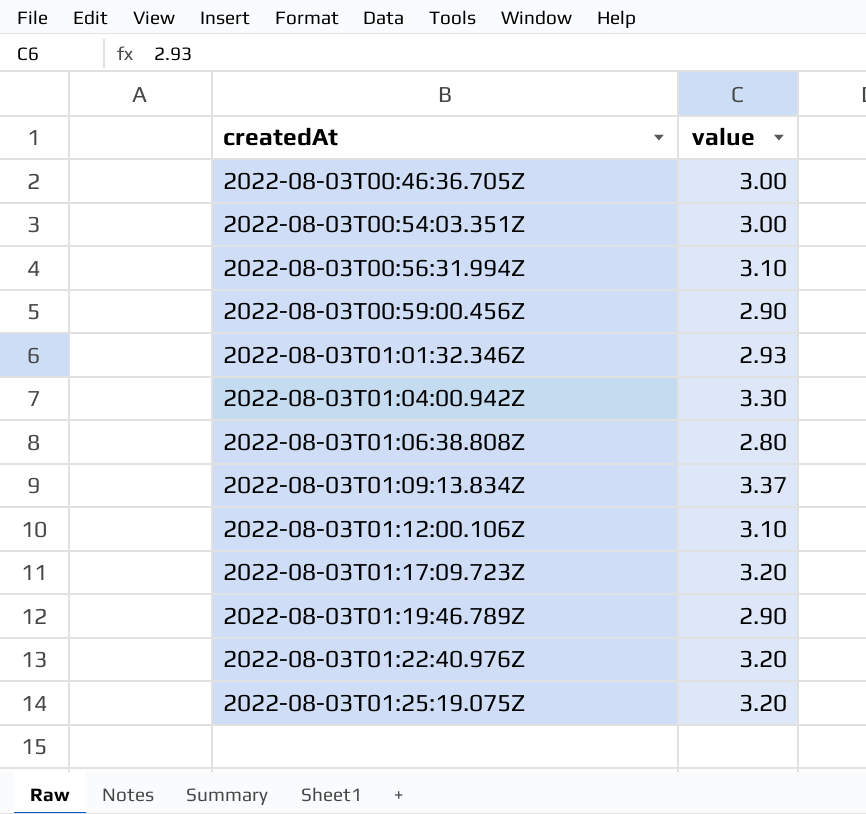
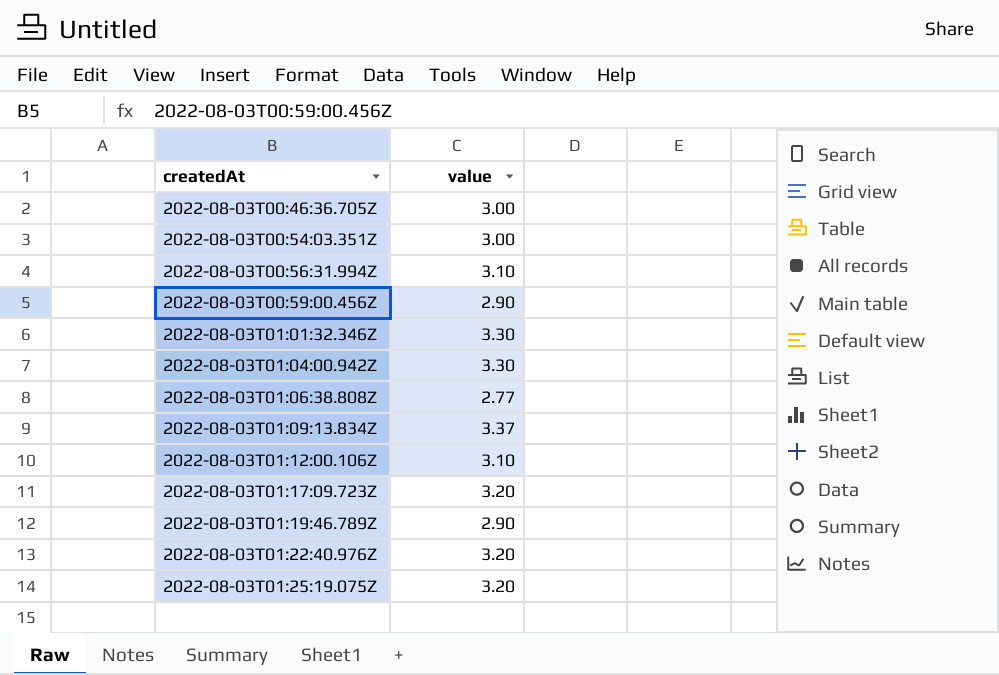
2022-08-03T01:01:32.346Z | value: 2.93 -> 3.30
2022-08-03T01:06:38.808Z | value: 2.80 -> 2.77

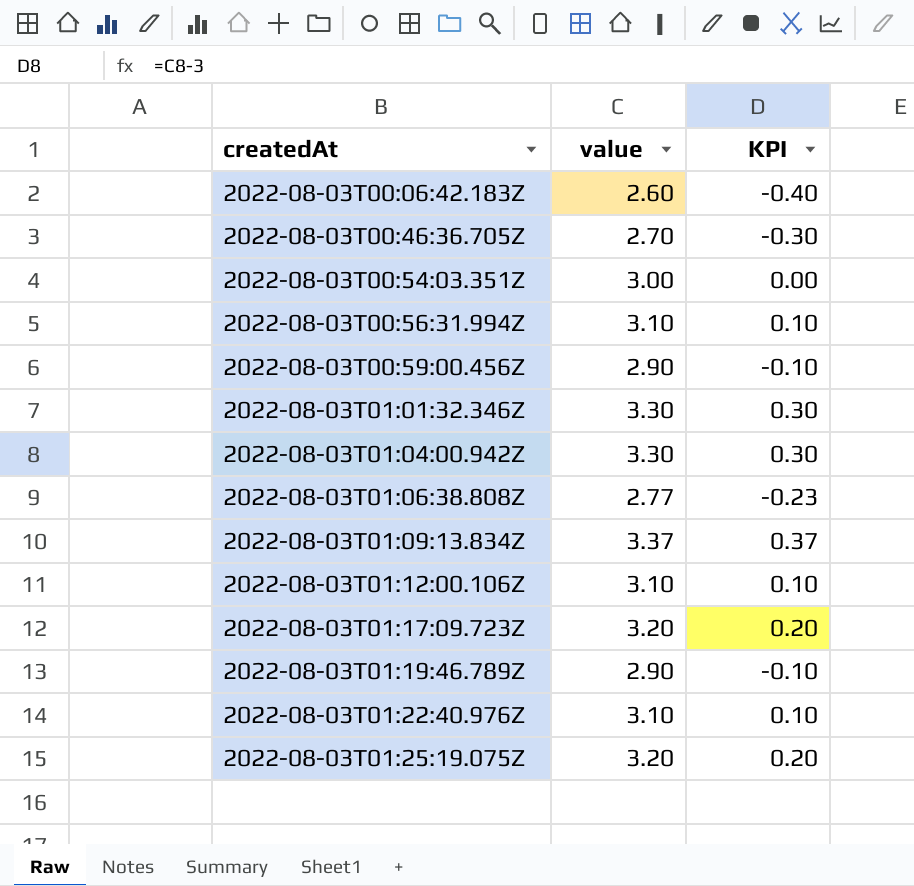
column KPI | formula: none -> [value] - 3
row 2022-08-03T00:06:42.183Z: none -> 2.60 | -0.40
2022-08-03T00:46:36.705Z | value: 3.00 -> 2.70
2022-08-03T01:22:40.976Z | value: 3.20 -> 3.10

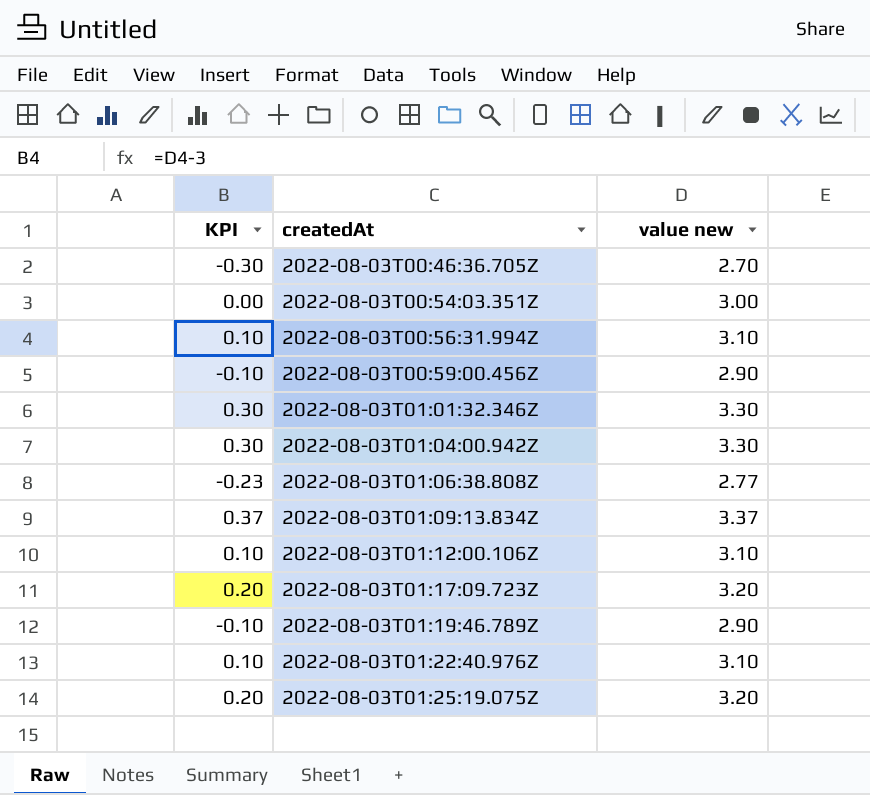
column KPI | position: 3 -> 1
column name: value -> value new
row 2022-08-03T00:06:42.183Z: 2.60 | -0.40 -> none

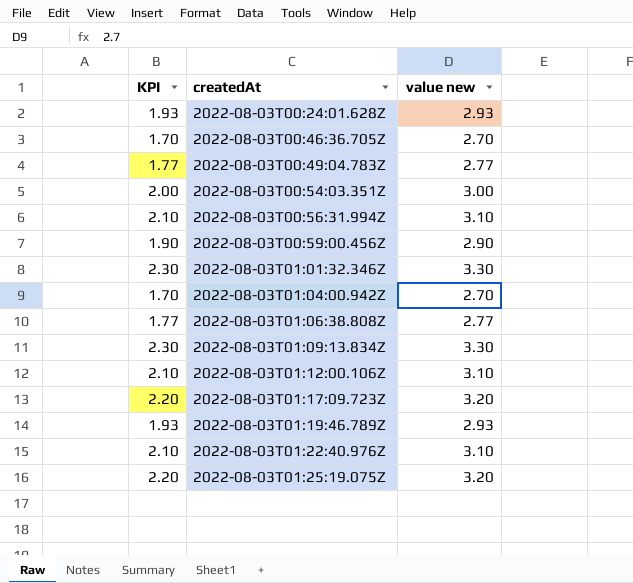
column KPI | formula: [value new] - 3 -> [value new] - 1
row 2022-08-03T00:24:01.628Z: none -> 1.93 | 2.93
row 2022-08-03T00:49:04.783Z: none -> 1.77 | 2.77
2022-08-03T01:04:00.942Z | value new: 3.30 -> 2.70
2022-08-03T01:09:13.834Z | value new: 3.37 -> 3.30
2022-08-03T01:19:46.789Z | value new: 2.90 -> 2.93

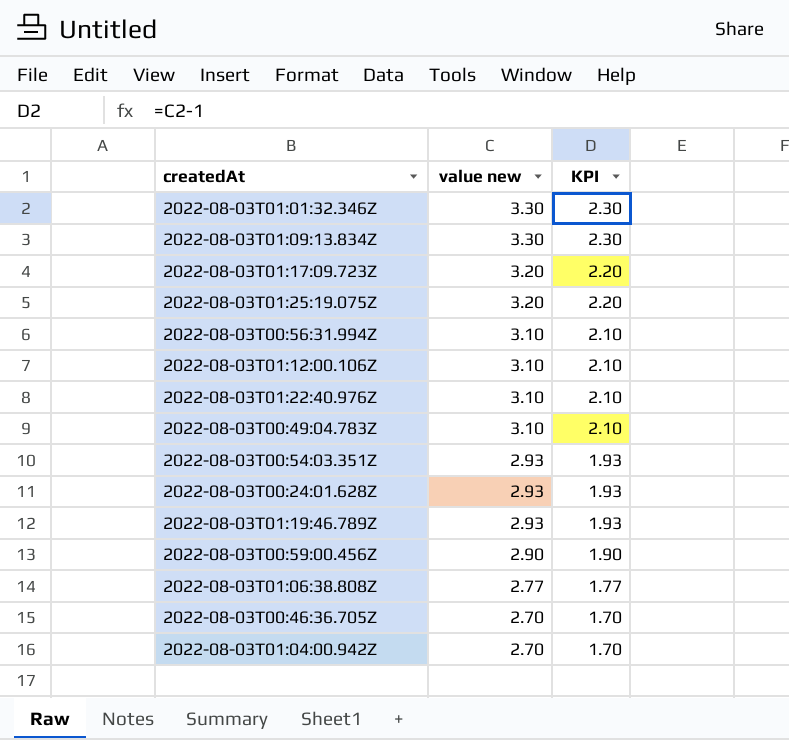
row order: createdAt ascending -> value new descending
column KPI | position: 1 -> 3
2022-08-03T00:49:04.783Z | value new: 2.77 -> 3.10
2022-08-03T00:49:04.783Z | KPI: 1.77 -> 2.10
2022-08-03T00:54:03.351Z | value new: 3.00 -> 2.93
2022-08-03T00:54:03.351Z | KPI: 2.00 -> 1.93

